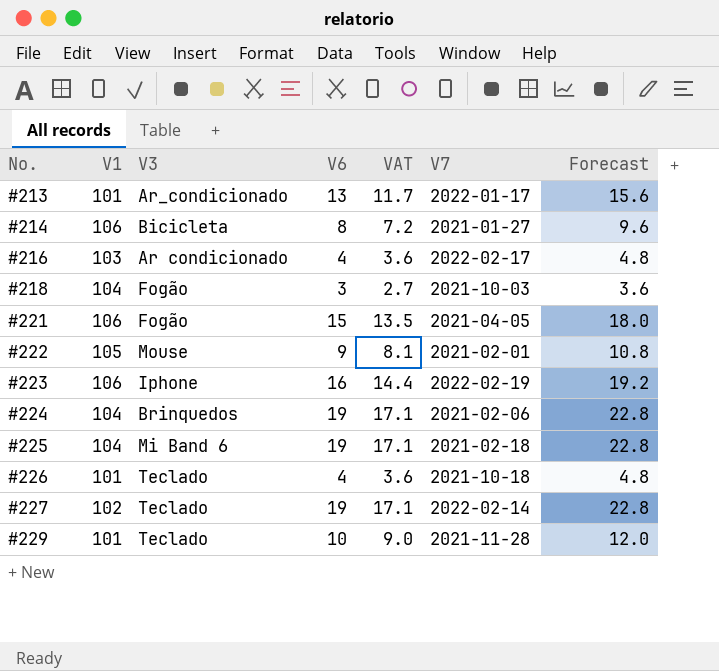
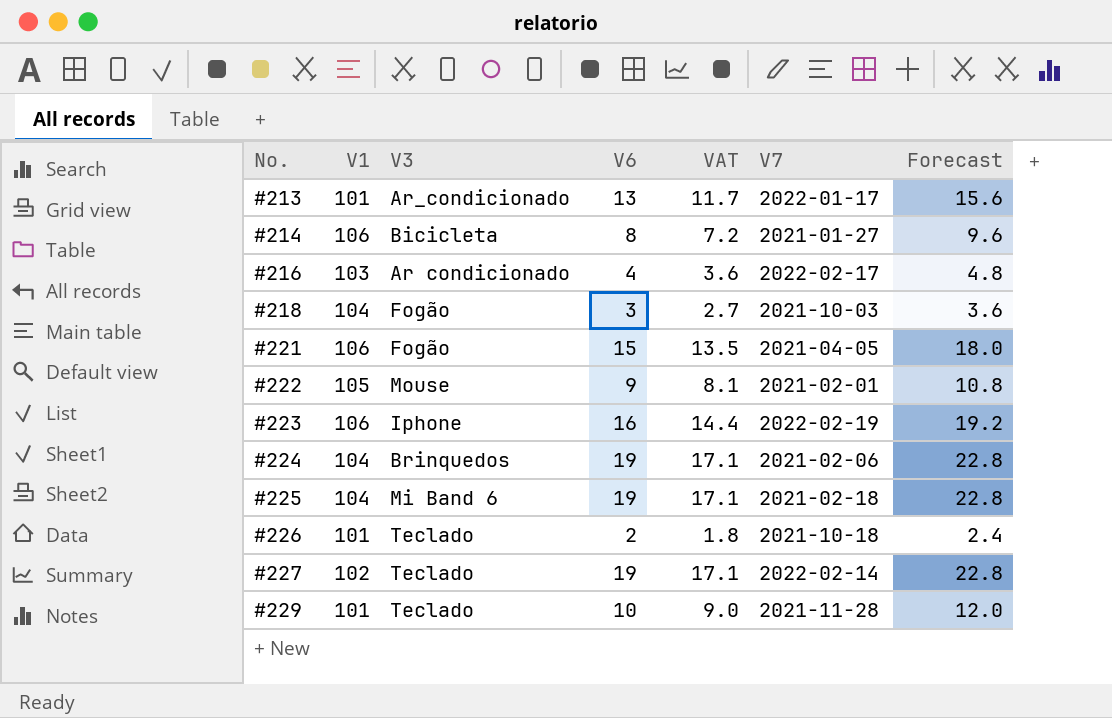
#226 | V6: 4 -> 2
#226 | VAT: 3.6 -> 1.8
#226 | Forecast: 4.8 -> 2.4

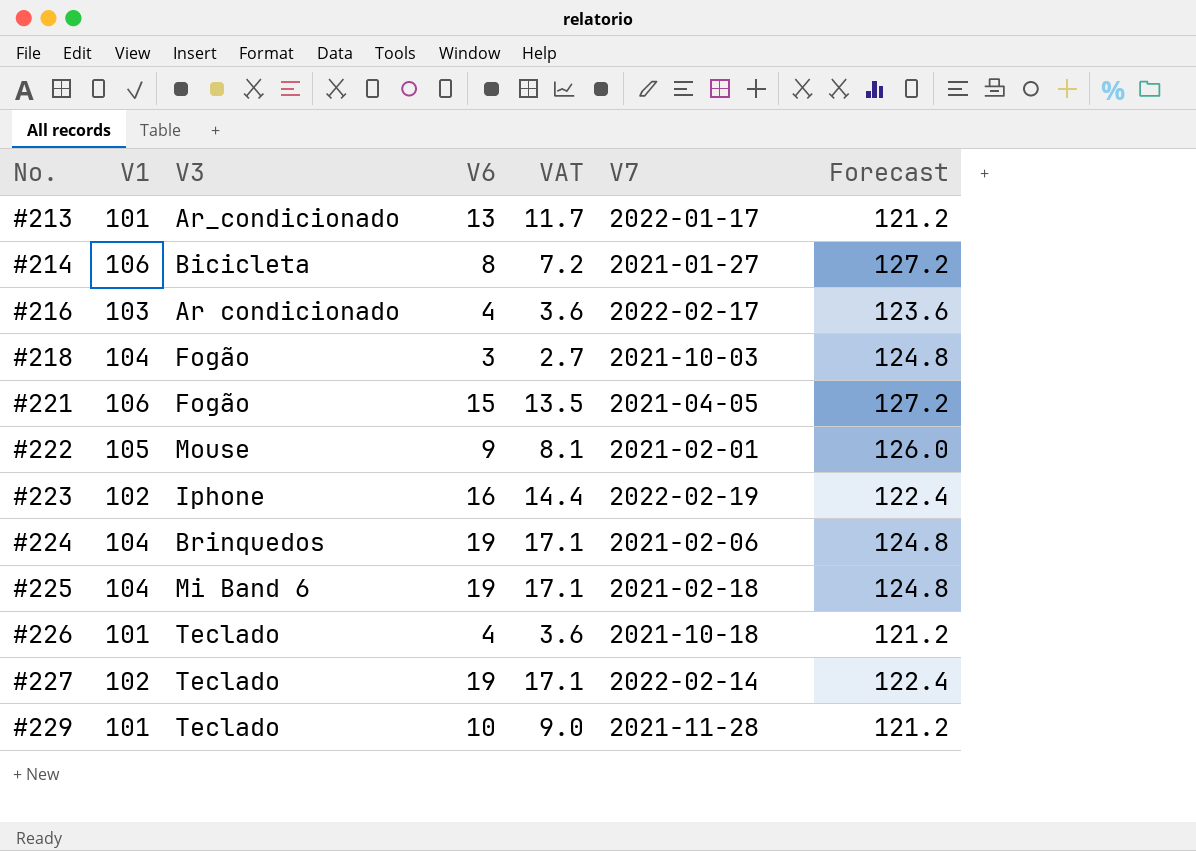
column Forecast | formula: [V6] * 1.2 -> [V1] * 1.2
#223 | V1: 106 -> 102
#226 | V6: 2 -> 4
#226 | VAT: 1.8 -> 3.6

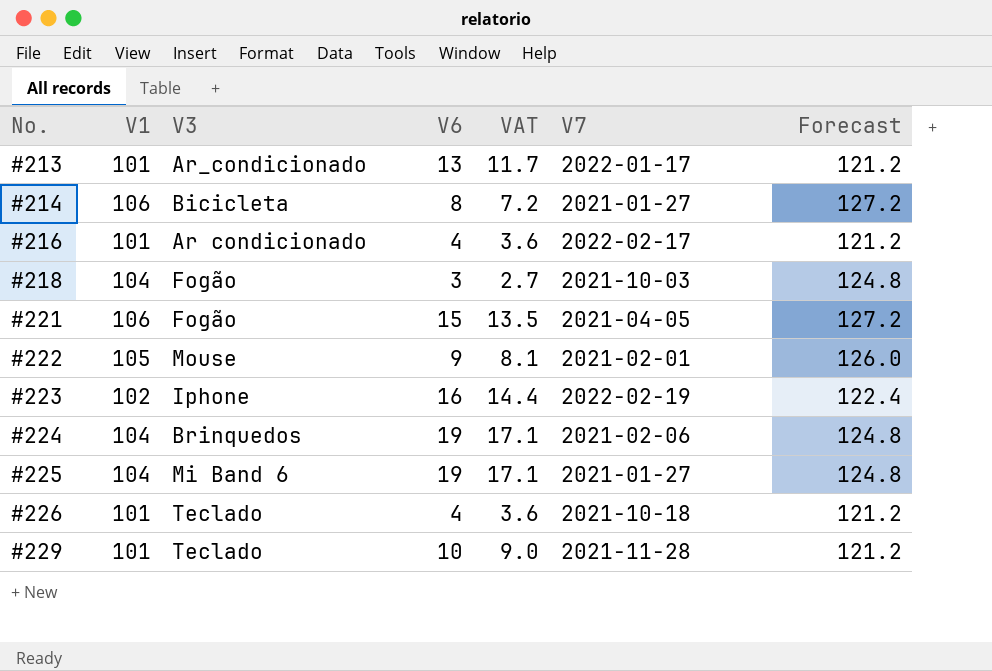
row #227: 102 | Teclado | 19 | 17.1 | 2022-02-14 | 122.4 -> none
#216 | V1: 103 -> 101
#216 | Forecast: 123.6 -> 121.2
#225 | V7: 2021-02-18 -> 2021-01-27

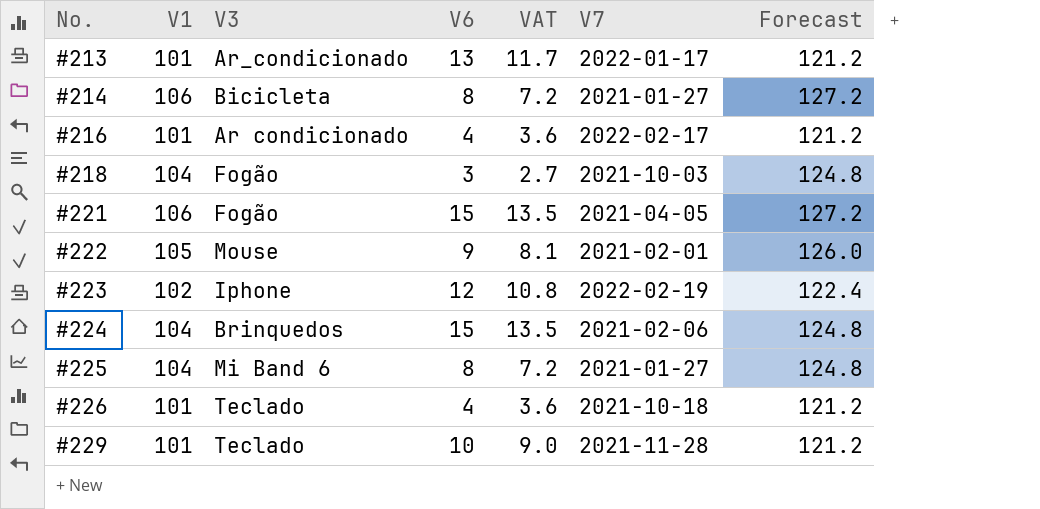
#223 | V6: 16 -> 12
#223 | VAT: 14.4 -> 10.8
#224 | V6: 19 -> 15
#224 | VAT: 17.1 -> 13.5
#225 | V6: 19 -> 8
#225 | VAT: 17.1 -> 7.2

